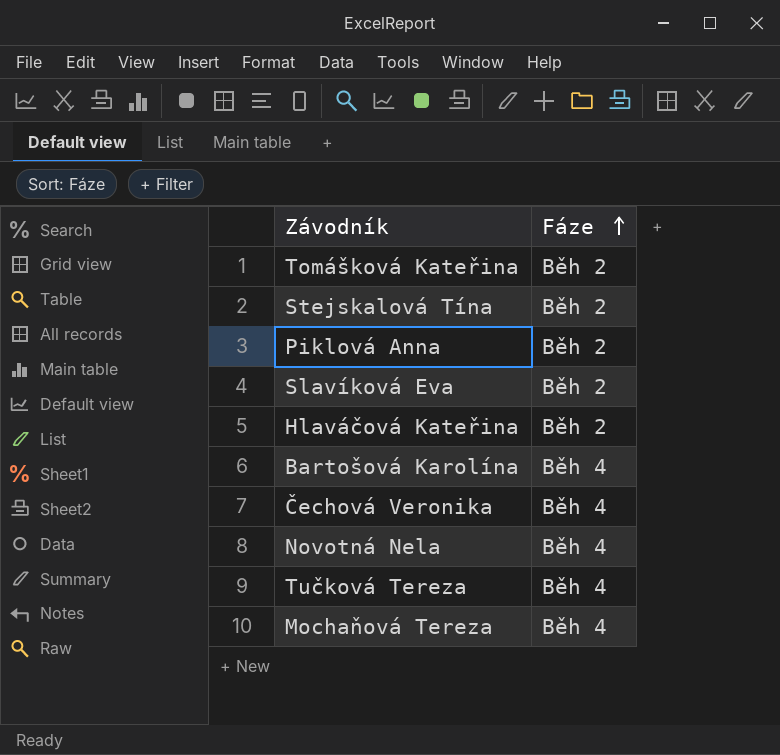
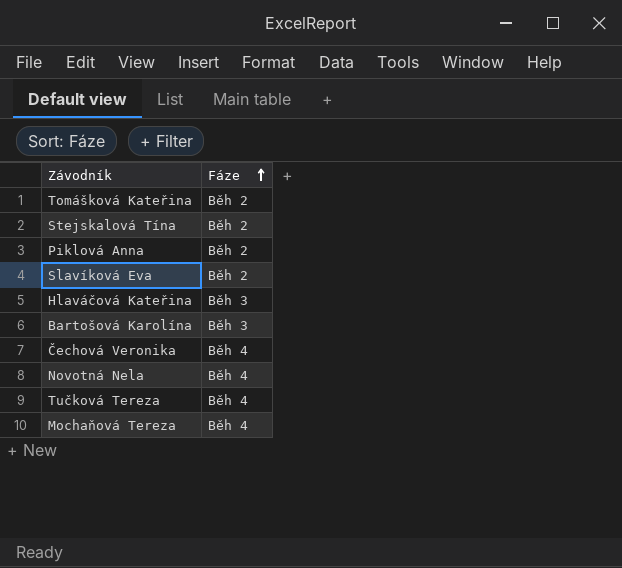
Hlaváčová Kateřina | Fáze: Běh 2 -> Běh 3
Bartošová Karolína | Fáze: Běh 4 -> Běh 3

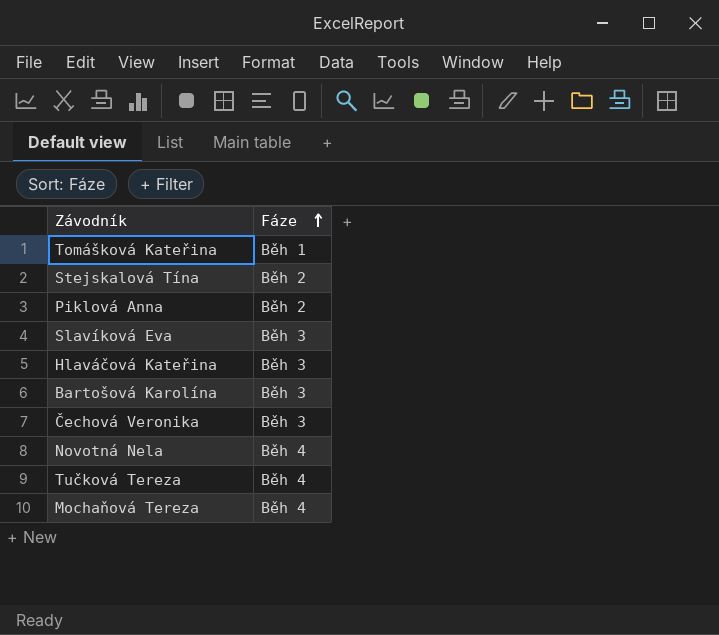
Tomášková Kateřina | Fáze: Běh 2 -> Běh 1
Slavíková Eva | Fáze: Běh 2 -> Běh 3
Čechová Veronika | Fáze: Běh 4 -> Běh 3

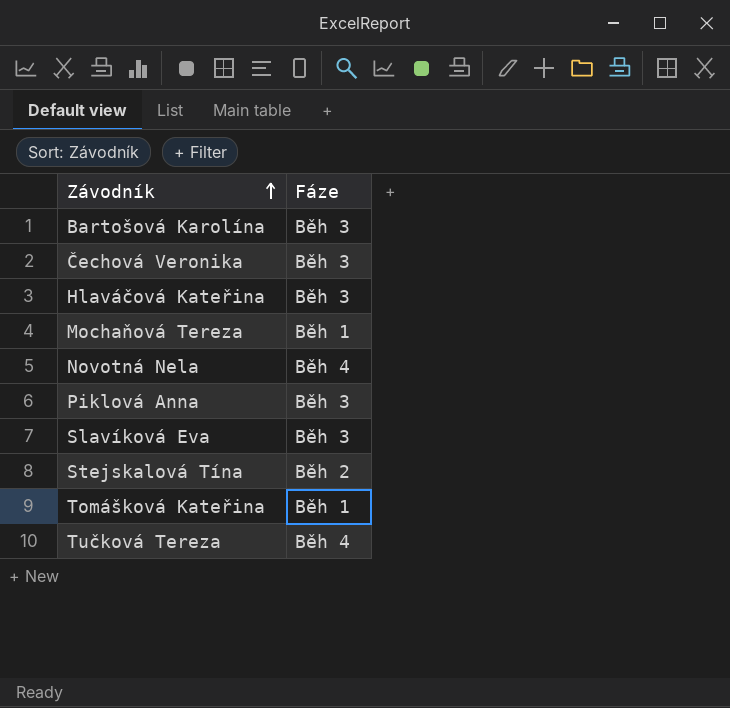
row order: Fáze ascending -> Závodník ascending
Mochaňová Tereza | Fáze: Běh 4 -> Běh 1
Piklová Anna | Fáze: Běh 2 -> Běh 3

